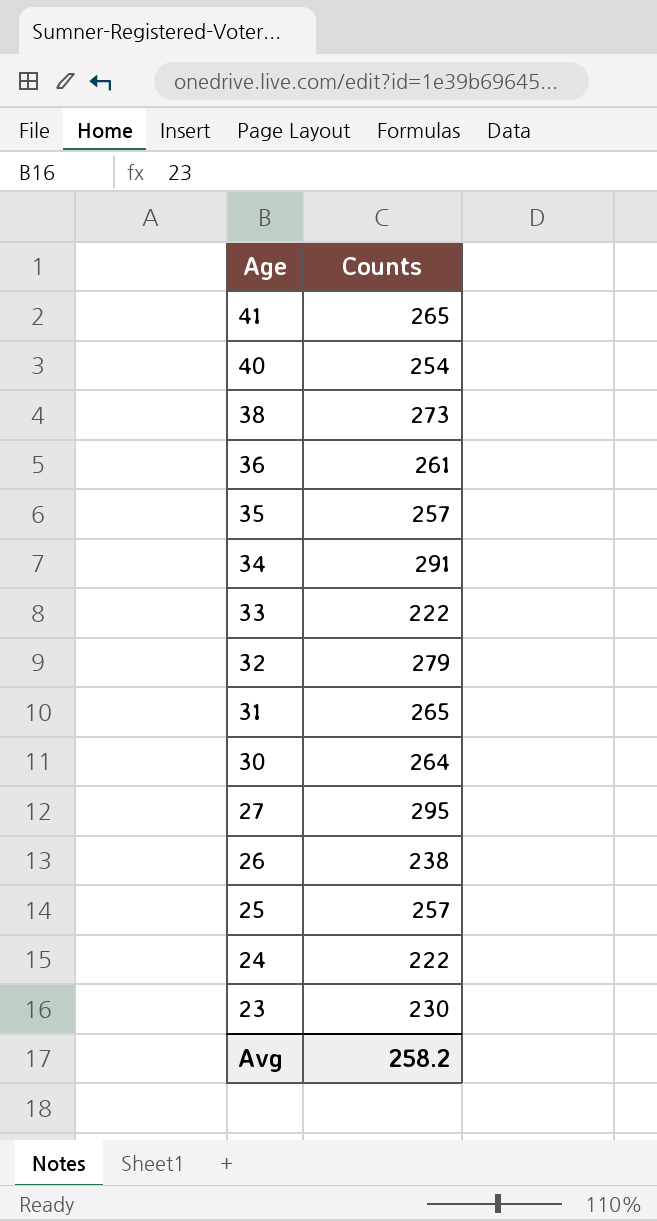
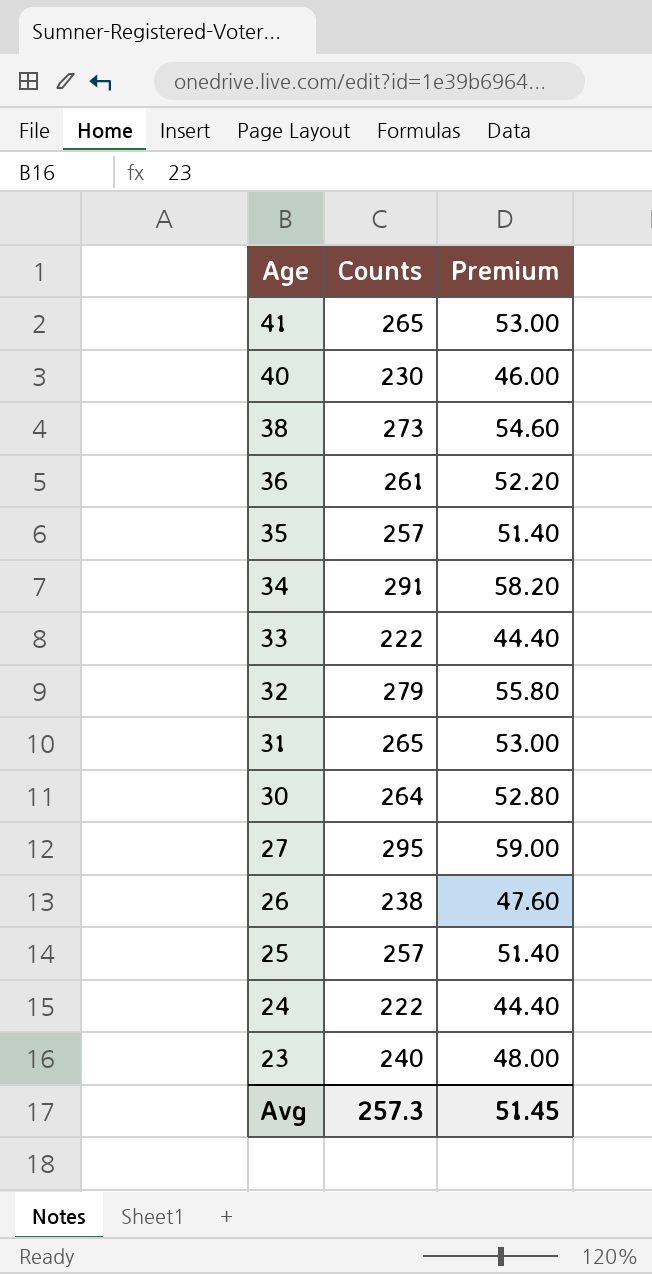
column Premium | formula: none -> [Counts] * 0.2
40 | Counts: 254 -> 230
23 | Counts: 230 -> 240
Avg | Counts: 258.2 -> 257.3

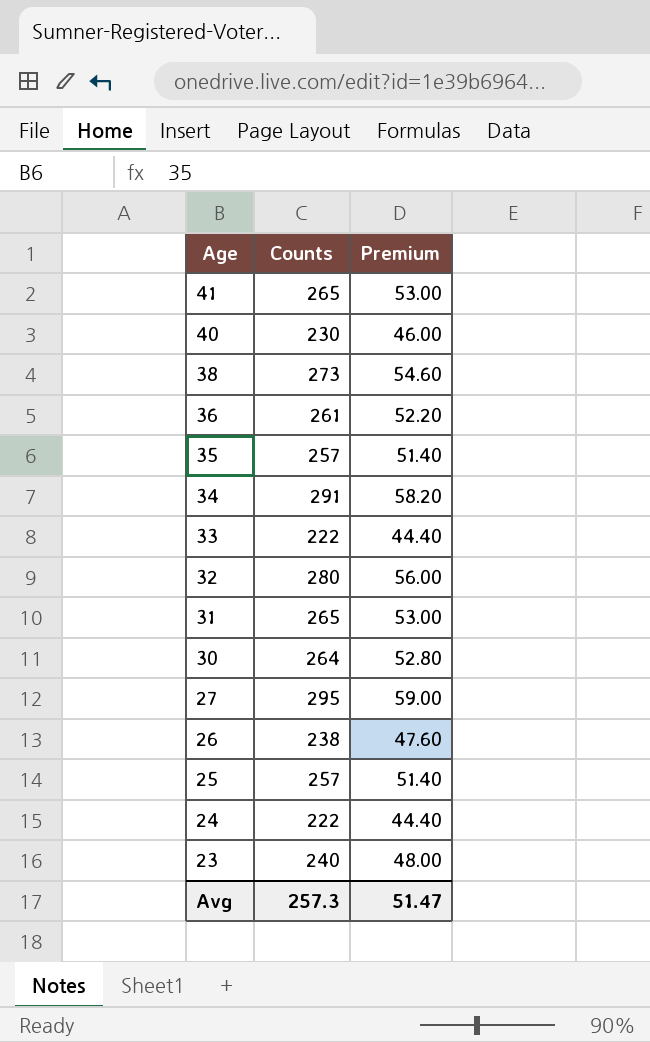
32 | Counts: 279 -> 280
32 | Premium: 55.80 -> 56.00
Avg | Premium: 51.45 -> 51.47

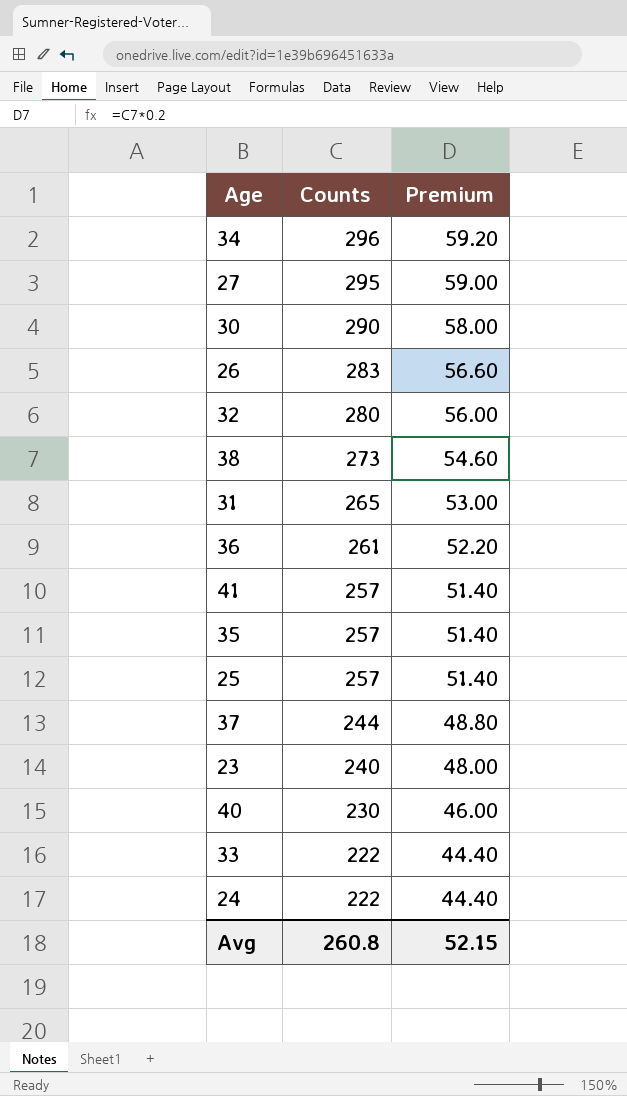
row order: Age descending -> Counts descending
34 | Counts: 291 -> 296
34 | Premium: 58.20 -> 59.20
30 | Counts: 264 -> 290
30 | Premium: 52.80 -> 58.00
26 | Counts: 238 -> 283
26 | Premium: 47.60 -> 56.60
41 | Counts: 265 -> 257
41 | Premium: 53.00 -> 51.40
row 37: none -> 244 | 48.80
Avg | Counts: 257.3 -> 260.8
Avg | Premium: 51.47 -> 52.15

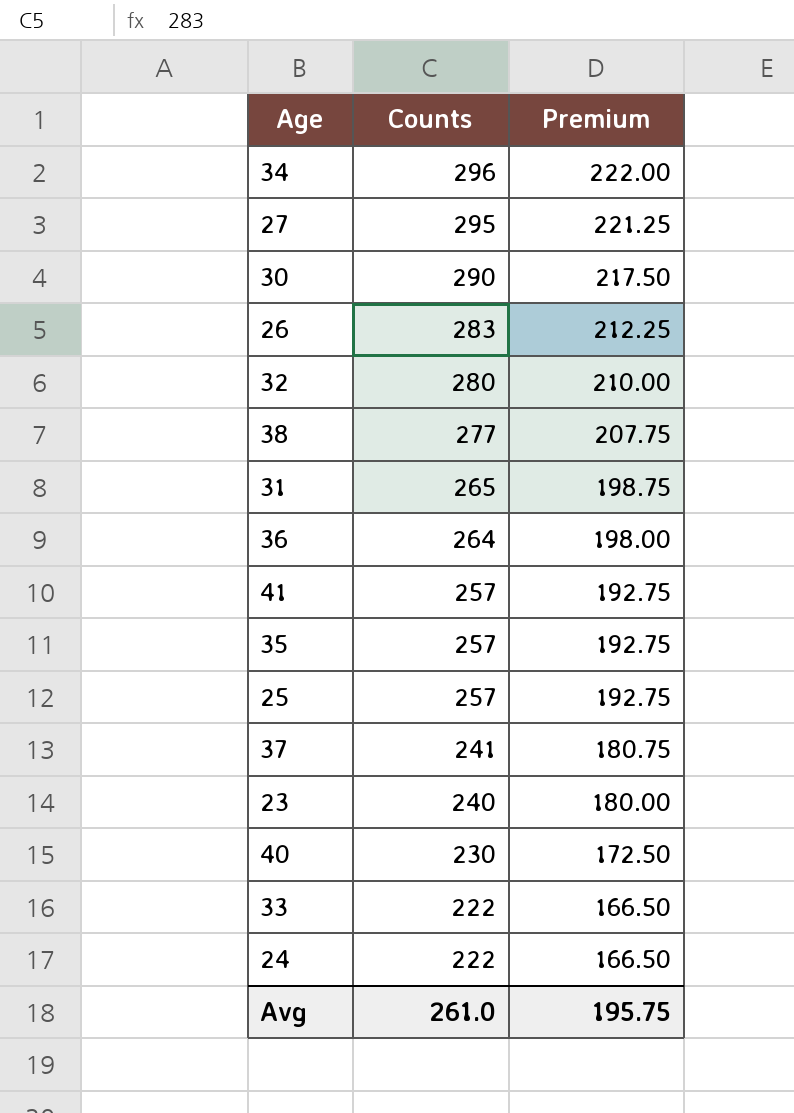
column Premium | formula: [Counts] * 0.2 -> [Counts] * 0.75
38 | Counts: 273 -> 277
36 | Counts: 261 -> 264
37 | Counts: 244 -> 241
Avg | Counts: 260.8 -> 261.0
Avg | Premium: 52.15 -> 195.75

